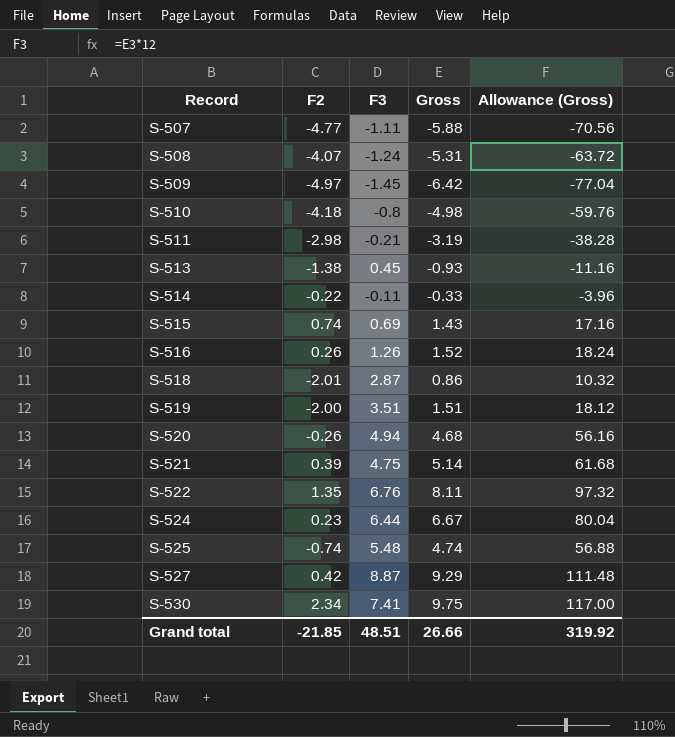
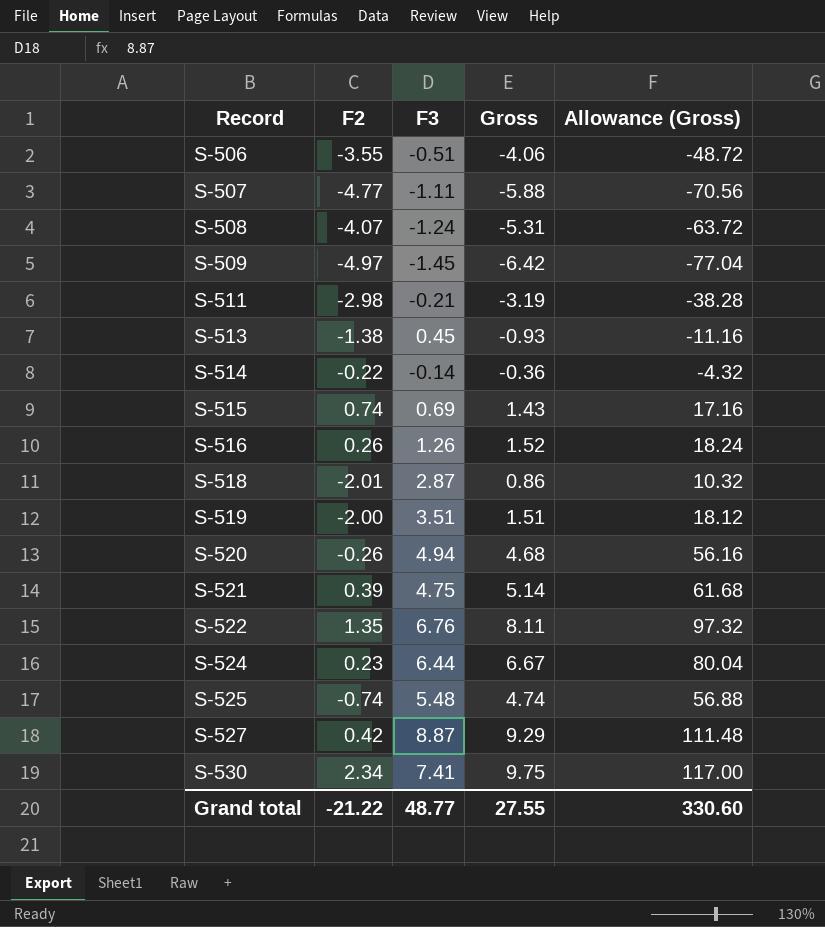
row S-510: -4.18 | -0.8 | -4.98 | -59.76 -> none
row S-506: none -> -3.55 | -0.51 | -4.06 | -48.72
S-514 | F3: -0.11 -> -0.14
S-514 | Gross: -0.33 -> -0.36
S-514 | Allowance (Gross): -3.96 -> -4.32
Grand total | F2: -21.85 -> -21.22
Grand total | F3: 48.51 -> 48.77
Grand total | Gross: 26.66 -> 27.55
Grand total | Allowance (Gross): 319.92 -> 330.60

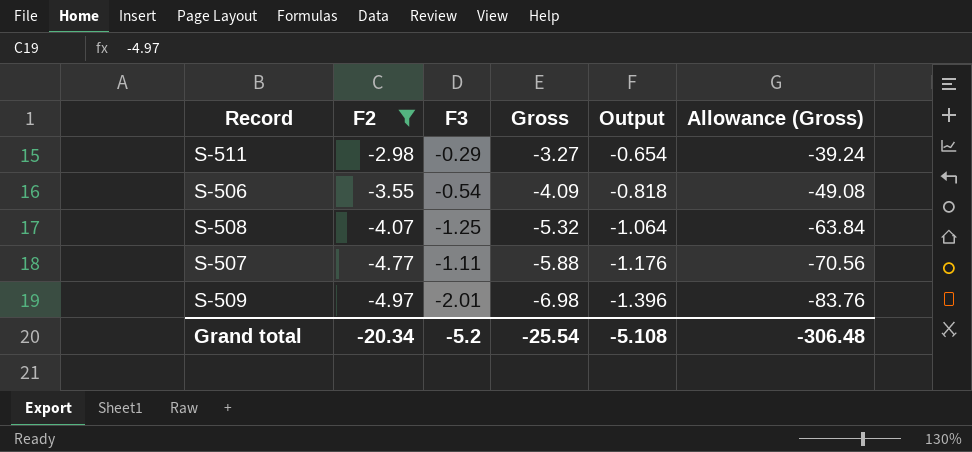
filter: none -> F2 <= -2.98
row order: Record ascending -> F2 descending
column Output | formula: none -> [Gross] * 0.2
S-511 | F3: -0.21 -> -0.29
S-511 | Gross: -3.19 -> -3.27
S-511 | Allowance (Gross): -38.28 -> -39.24
S-506 | F3: -0.51 -> -0.54
S-506 | Gross: -4.06 -> -4.09
S-506 | Allowance (Gross): -48.72 -> -49.08
S-508 | F3: -1.24 -> -1.25
S-508 | Gross: -5.31 -> -5.32
S-508 | Allowance (Gross): -63.72 -> -63.84
S-509 | F3: -1.45 -> -2.01
S-509 | Gross: -6.42 -> -6.98
S-509 | Allowance (Gross): -77.04 -> -83.76
Grand total | F2: -21.22 -> -20.34
Grand total | F3: 48.77 -> -5.2
Grand total | Gross: 27.55 -> -25.54
Grand total | Allowance (Gross): 330.60 -> -306.48

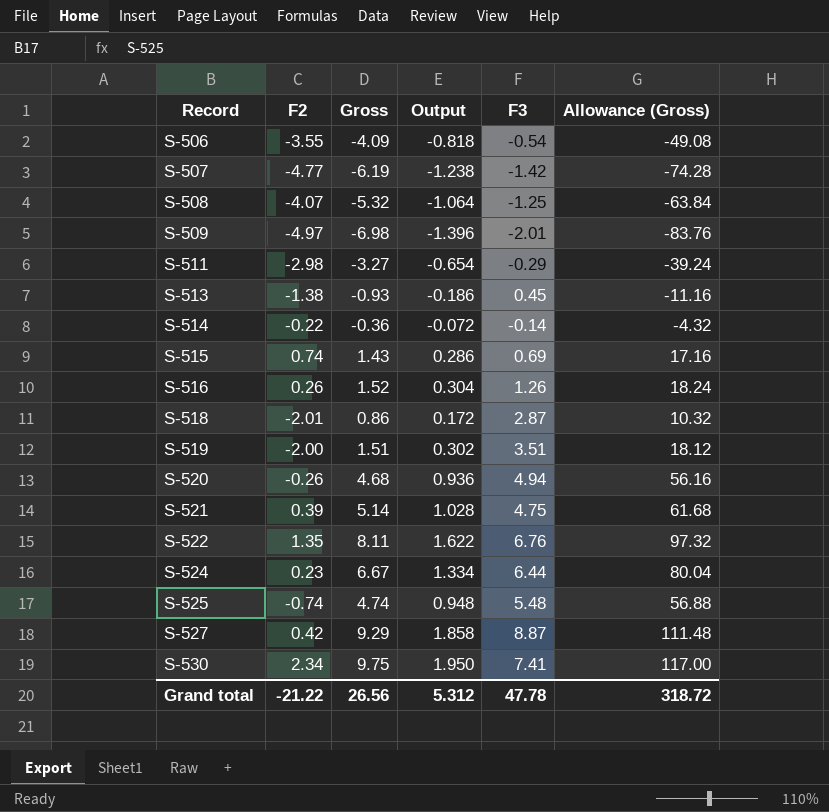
filter: F2 <= -2.98 -> none
row order: F2 descending -> Record ascending
column F3 | position: 3 -> 5
S-507 | Gross: -5.88 -> -6.19
S-507 | Output: -1.176 -> -1.238
S-507 | F3: -1.11 -> -1.42
S-507 | Allowance (Gross): -70.56 -> -74.28
Grand total | F2: -20.34 -> -21.22
Grand total | Gross: -25.54 -> 26.56
Grand total | Output: -5.108 -> 5.312
Grand total | F3: -5.2 -> 47.78
Grand total | Allowance (Gross): -306.48 -> 318.72

